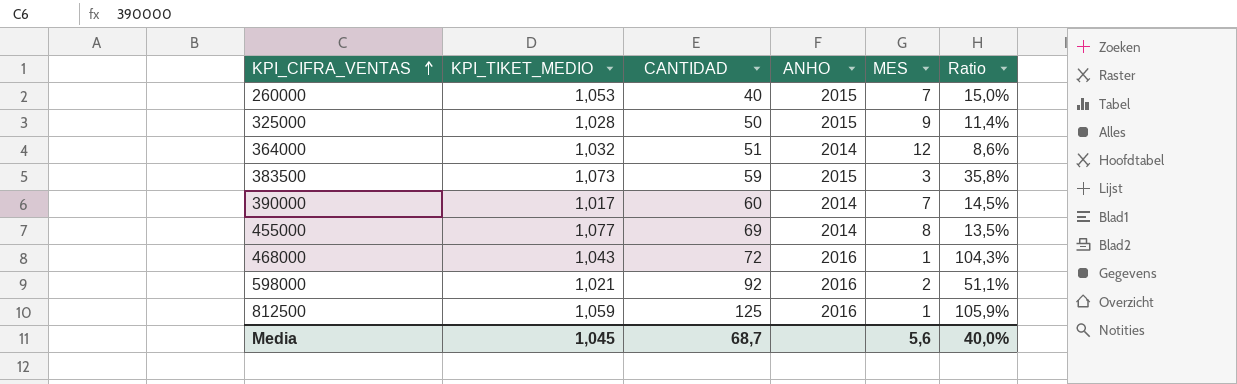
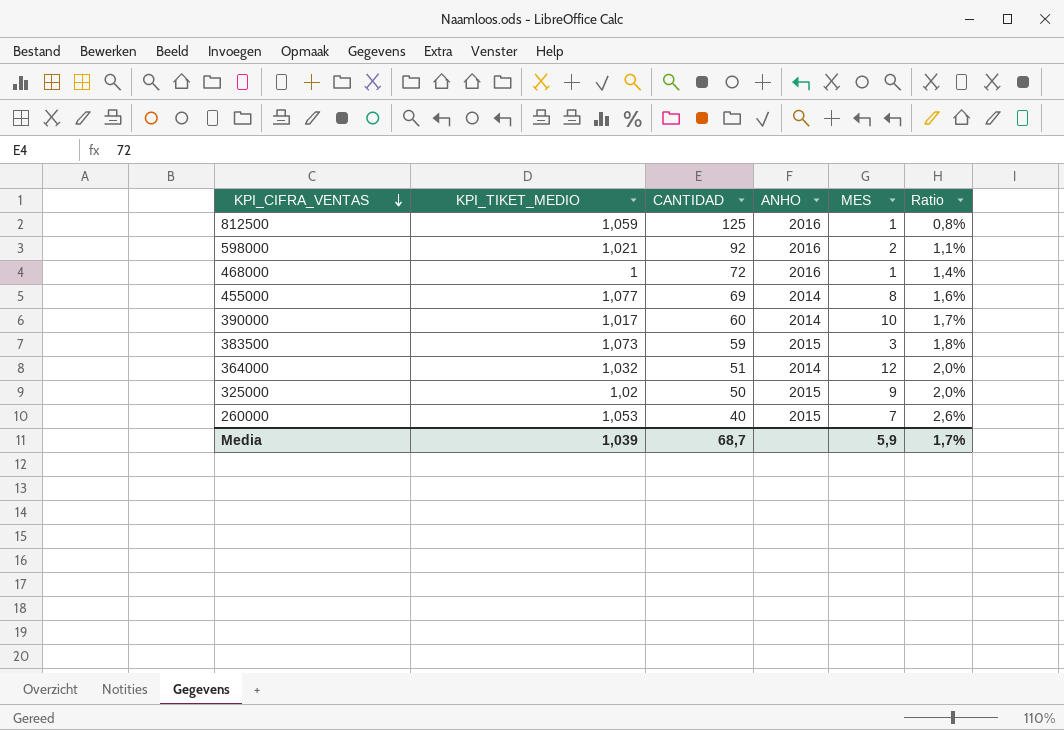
row order: KPI_CIFRA_VENTAS ascending -> KPI_CIFRA_VENTAS descending
column Ratio | formula: [KPI_TIKET_MEDIO] / [MES] -> [KPI_TIKET_MEDIO] / [CANTIDAD]
468000 | KPI_TIKET_MEDIO: 1,043 -> 1
390000 | MES: 7 -> 10
325000 | KPI_TIKET_MEDIO: 1,028 -> 1,02
Media | KPI_TIKET_MEDIO: 1,045 -> 1,039
Media | MES: 5,6 -> 5,9
Media | Ratio: 40,0% -> 1,7%

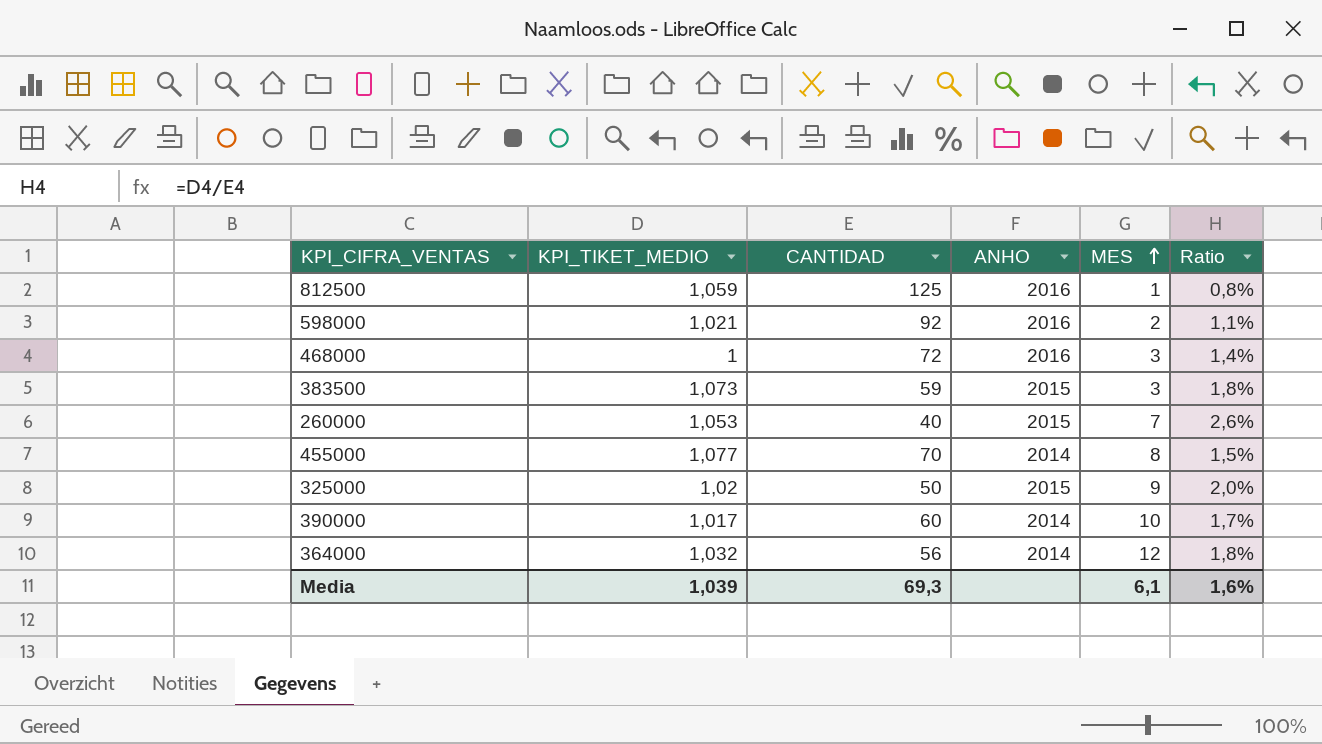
row order: KPI_CIFRA_VENTAS descending -> MES ascending
468000 | MES: 1 -> 3
455000 | CANTIDAD: 69 -> 70
455000 | Ratio: 1,6% -> 1,5%
364000 | CANTIDAD: 51 -> 56
364000 | Ratio: 2,0% -> 1,8%
Media | CANTIDAD: 68,7 -> 69,3
Media | MES: 5,9 -> 6,1
Media | Ratio: 1,7% -> 1,6%

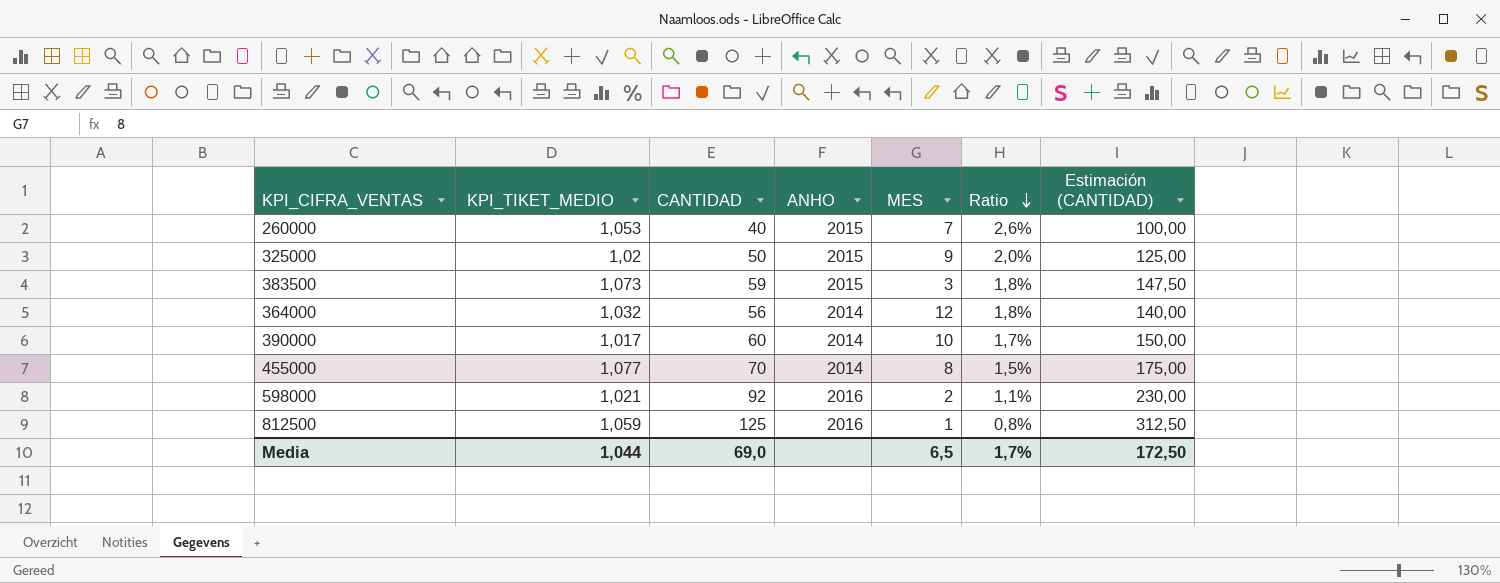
row order: MES ascending -> Ratio descending
column Estimación (CANTIDAD) | formula: none -> [CANTIDAD] * 2,5
row 468000: 1 | 72 | 2016 | 3 | 1,4% -> none
Media | KPI_TIKET_MEDIO: 1,039 -> 1,044
Media | CANTIDAD: 69,3 -> 69,0
Media | MES: 6,1 -> 6,5
Media | Ratio: 1,6% -> 1,7%

